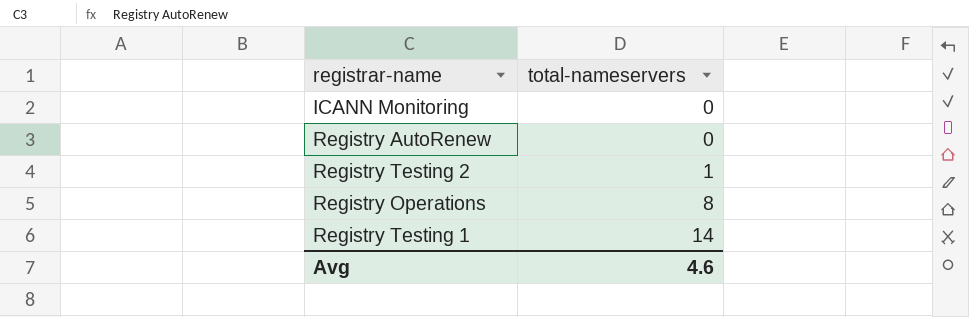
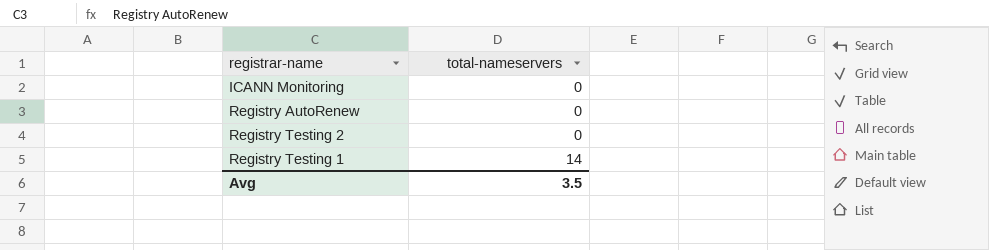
row Registry Operations: 8 -> none
Registry Testing 2 | total-nameservers: 1 -> 0
Avg | total-nameservers: 4.6 -> 3.5

